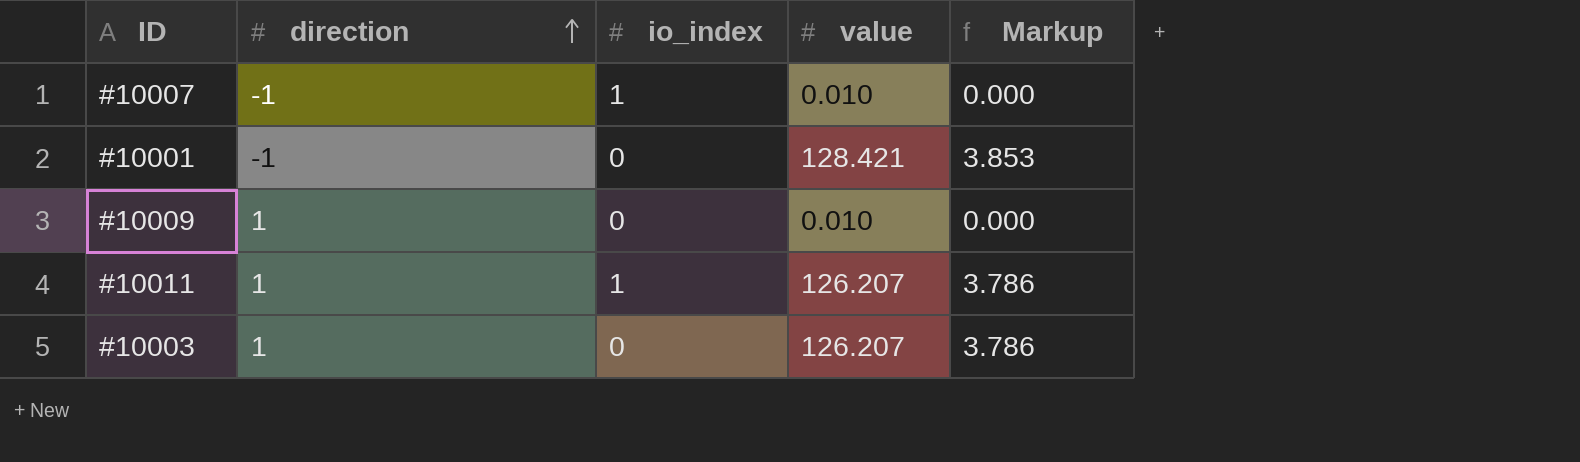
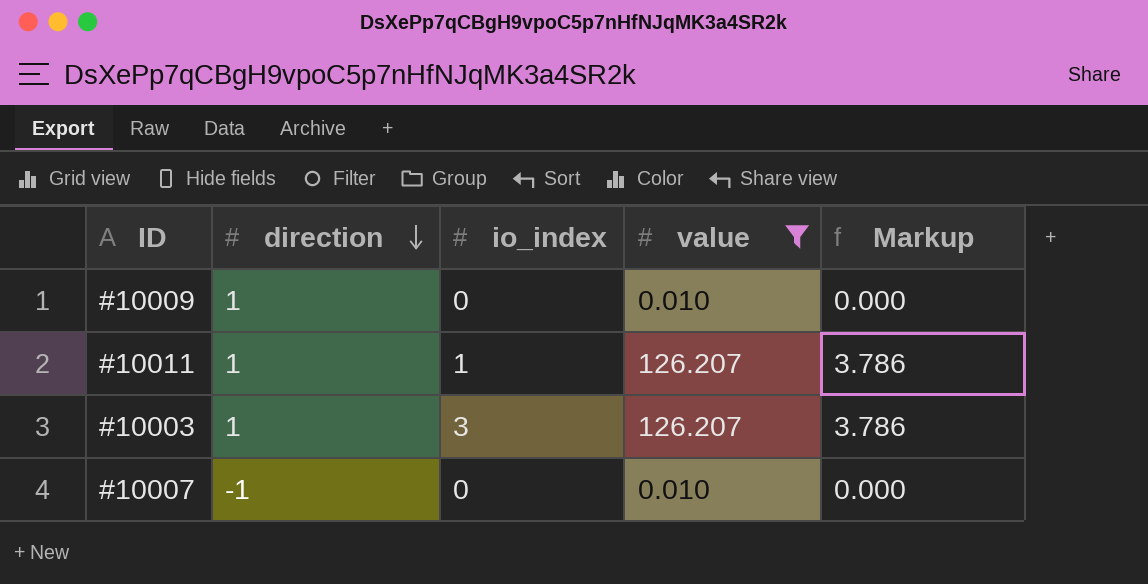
filter: none -> value != 128.421
row order: direction ascending -> direction descending
#10003 | io_index: 0 -> 3
#10007 | io_index: 1 -> 0

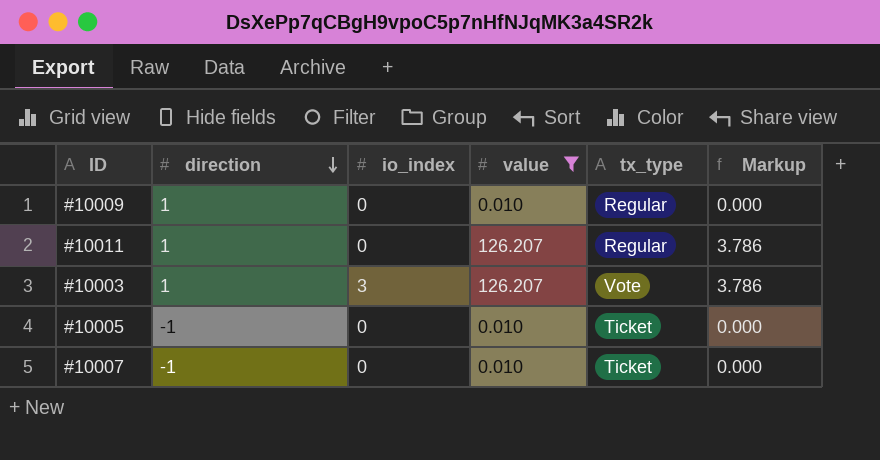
column tx_type | position: none -> 5
#10011 | io_index: 1 -> 0
row #10005: none -> -1 | 0 | 0.010 | Ticket | 0.000

